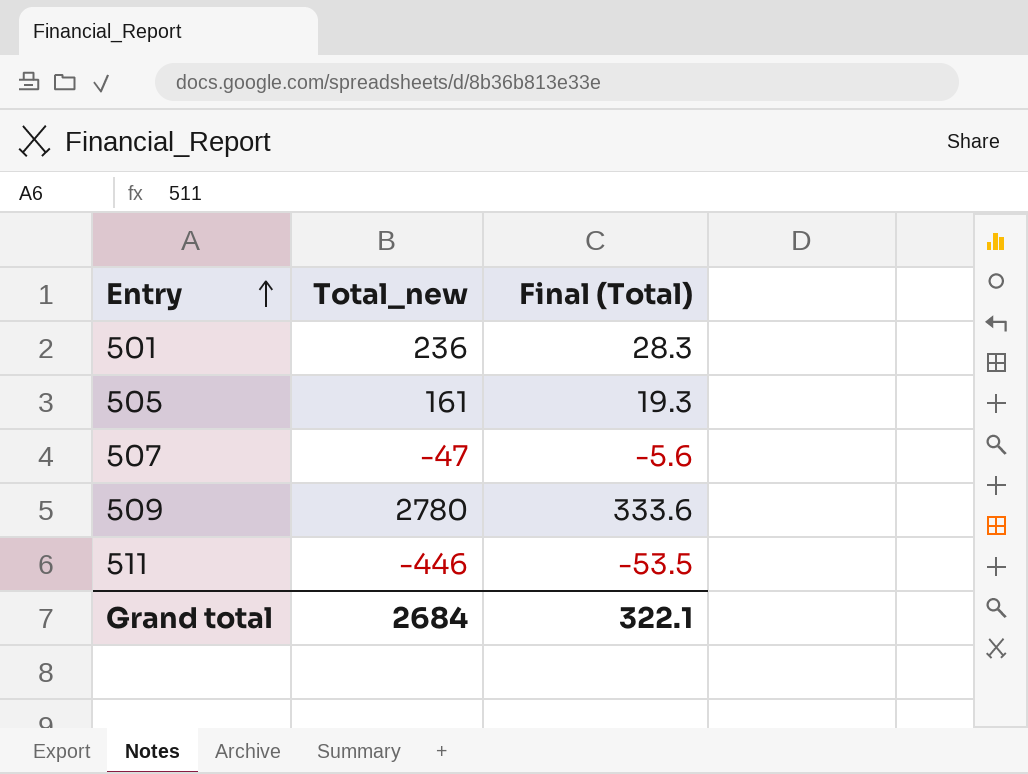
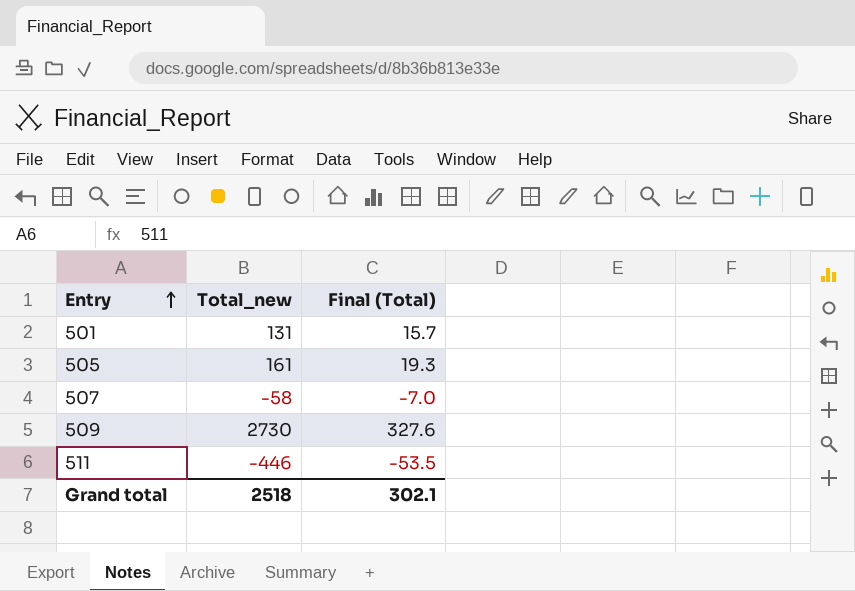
501 | Total_new: 236 -> 131
501 | Final (Total): 28.3 -> 15.7
507 | Total_new: -47 -> -58
507 | Final (Total): -5.6 -> -7.0
509 | Total_new: 2780 -> 2730
509 | Final (Total): 333.6 -> 327.6
Grand total | Total_new: 2684 -> 2518
Grand total | Final (Total): 322.1 -> 302.1

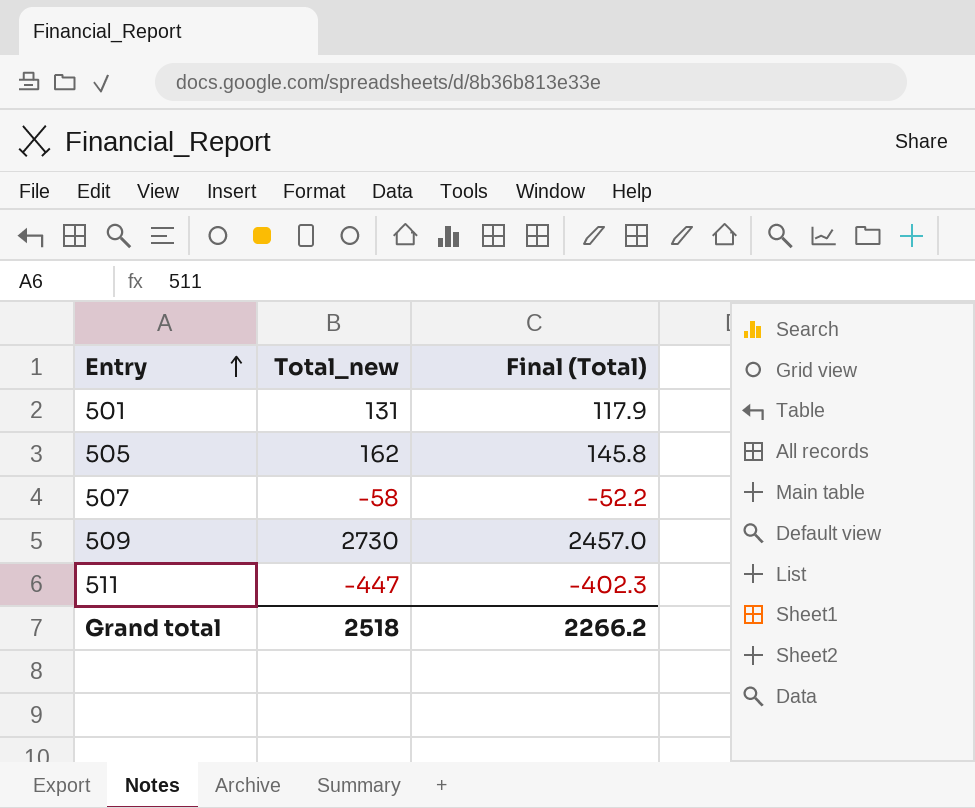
column Final (Total) | formula: [Total_new] * 0.12 -> [Total_new] * 0.9
505 | Total_new: 161 -> 162
511 | Total_new: -446 -> -447
Grand total | Final (Total): 302.1 -> 2266.2

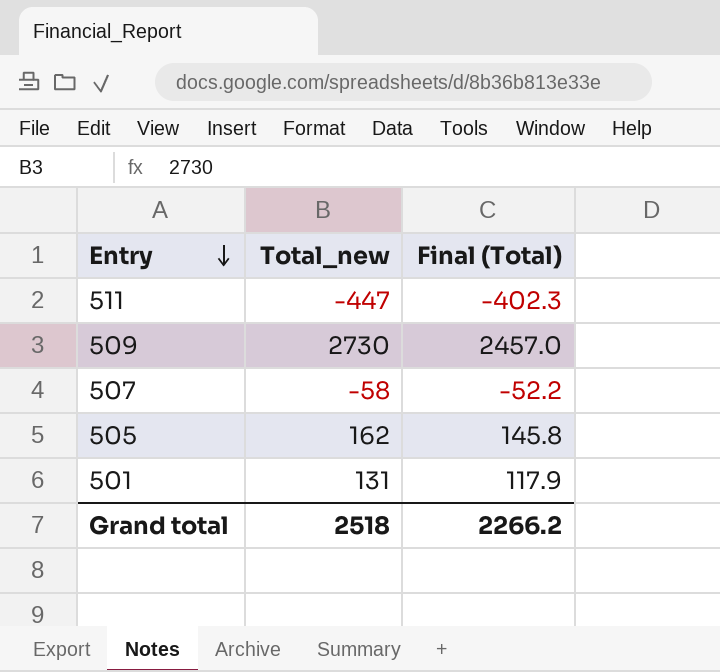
row order: Entry ascending -> Entry descending

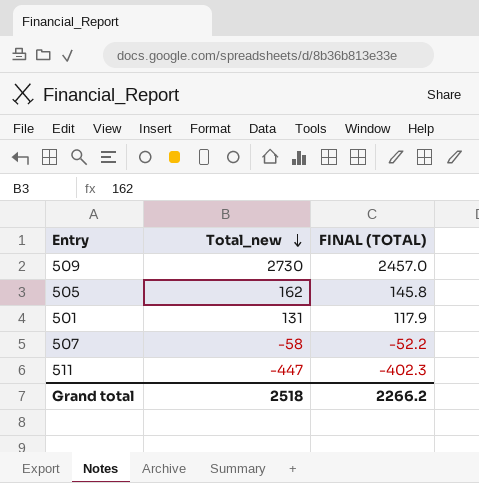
row order: Entry descending -> Total_new descending
column name: Final (Total) -> FINAL (TOTAL)

